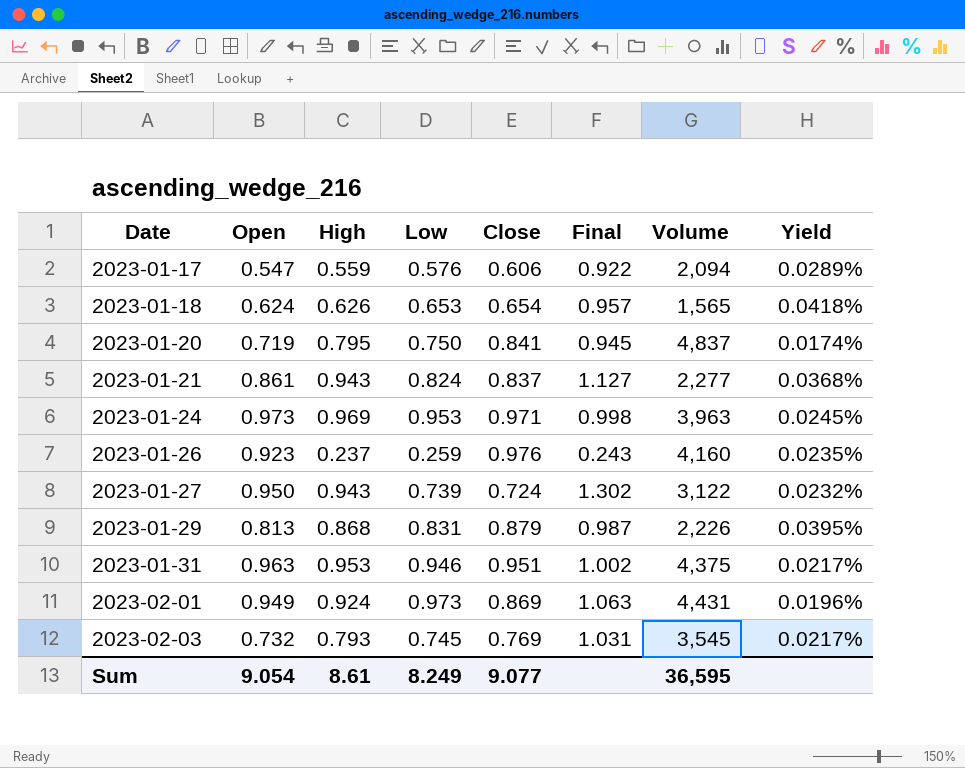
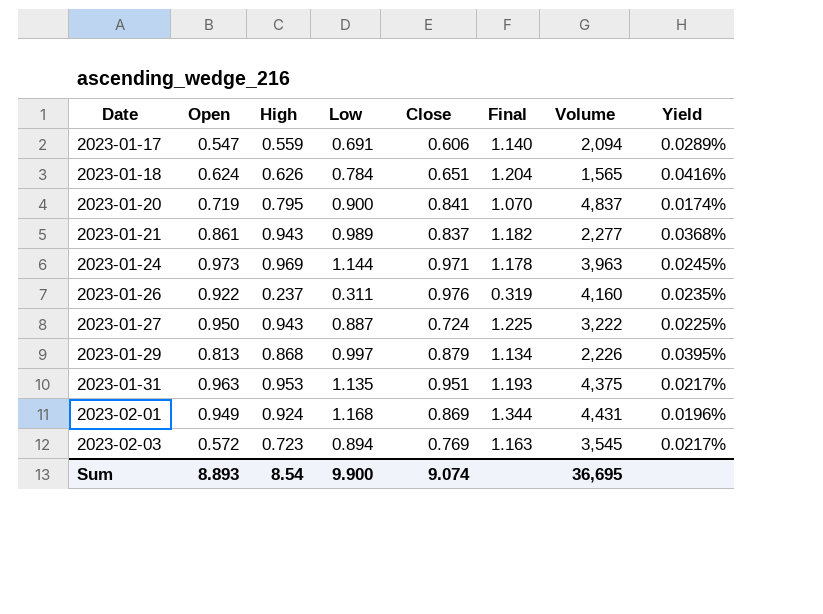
column Final | formula: [High] / [Close] -> [Low] / [Close]
2023-01-17 | Low: 0.576 -> 0.691
2023-01-18 | Low: 0.653 -> 0.784
2023-01-18 | Close: 0.654 -> 0.651
2023-01-18 | Yield: 0.0418% -> 0.0416%
2023-01-20 | Low: 0.750 -> 0.900
2023-01-21 | Low: 0.824 -> 0.989
2023-01-24 | Low: 0.953 -> 1.144
2023-01-26 | Open: 0.923 -> 0.922
2023-01-26 | Low: 0.259 -> 0.311
2023-01-27 | Low: 0.739 -> 0.887
2023-01-27 | Volume: 3,122 -> 3,222
2023-01-27 | Yield: 0.0232% -> 0.0225%
2023-01-29 | Low: 0.831 -> 0.997
2023-01-31 | Low: 0.946 -> 1.135
2023-02-01 | Low: 0.973 -> 1.168
2023-02-03 | Open: 0.732 -> 0.572
2023-02-03 | High: 0.793 -> 0.723
2023-02-03 | Low: 0.745 -> 0.894
Sum | Open: 9.054 -> 8.893
Sum | High: 8.61 -> 8.54
Sum | Low: 8.249 -> 9.900
Sum | Close: 9.077 -> 9.074
Sum | Volume: 36,595 -> 36,695

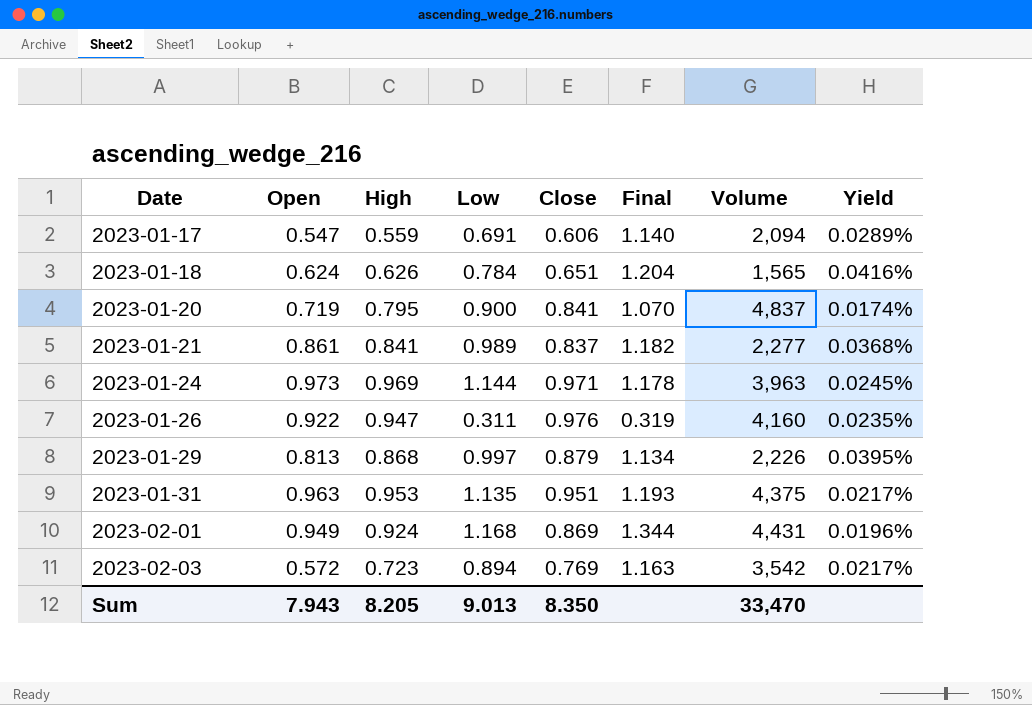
row 2023-01-27: 0.950 | 0.943 | 0.887 | 0.724 | 1.225 | 3,222 | 0.0225% -> none
2023-01-21 | High: 0.943 -> 0.841
2023-01-26 | High: 0.237 -> 0.947
2023-02-03 | Volume: 3,545 -> 3,542
Sum | Open: 8.893 -> 7.943
Sum | High: 8.54 -> 8.205
Sum | Low: 9.900 -> 9.013
Sum | Close: 9.074 -> 8.350
Sum | Volume: 36,695 -> 33,470

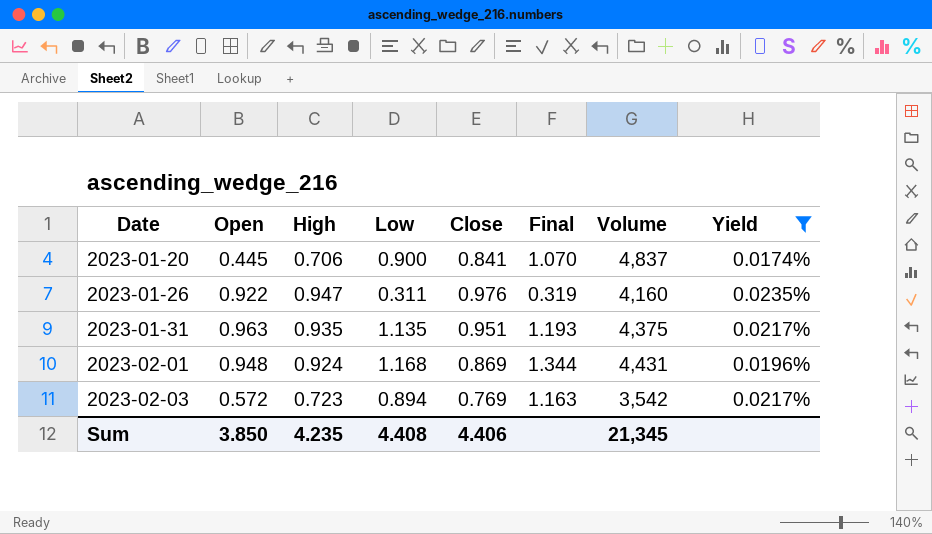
filter: none -> Yield <= 0.0235%
2023-01-20 | Open: 0.719 -> 0.445
2023-01-20 | High: 0.795 -> 0.706
2023-01-31 | High: 0.953 -> 0.935
2023-02-01 | Open: 0.949 -> 0.948
Sum | Open: 7.943 -> 3.850
Sum | High: 8.205 -> 4.235
Sum | Low: 9.013 -> 4.408
Sum | Close: 8.350 -> 4.406
Sum | Volume: 33,470 -> 21,345

